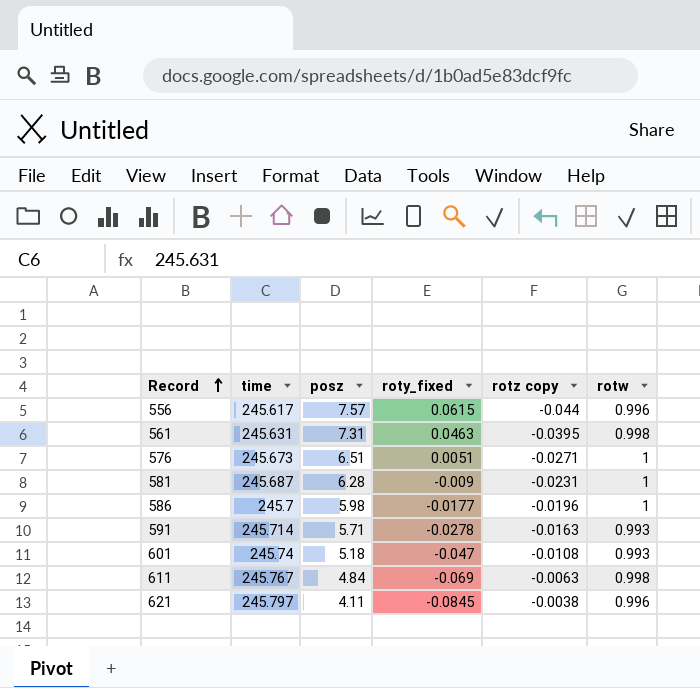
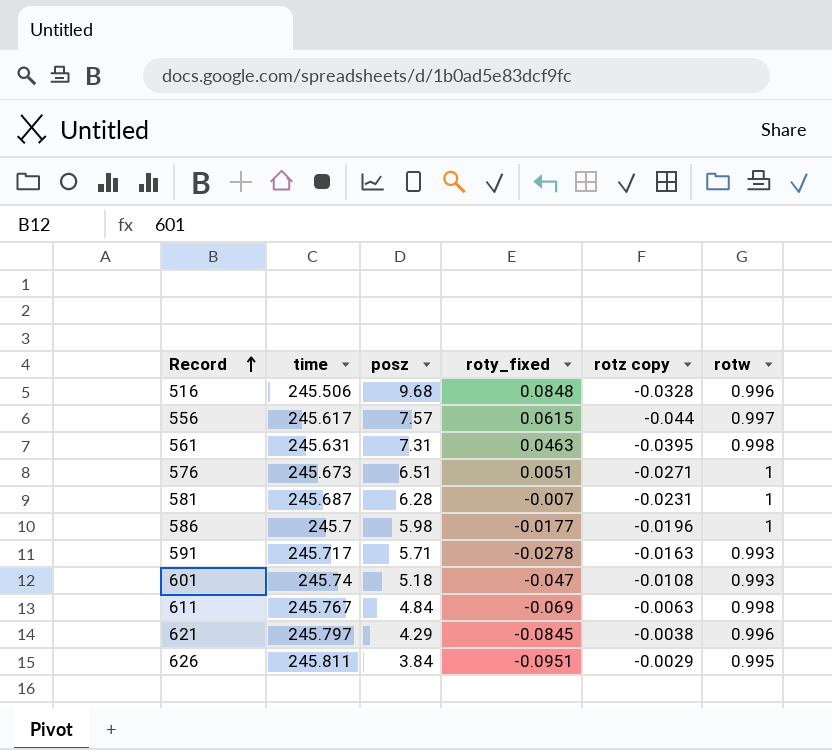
row 516: none -> 245.506 | 9.68 | 0.0848 | -0.0328 | 0.996
556 | rotw: 0.996 -> 0.997
581 | roty_fixed: -0.009 -> -0.007
591 | time: 245.714 -> 245.717
621 | posz: 4.11 -> 4.29
row 626: none -> 245.811 | 3.84 | -0.0951 | -0.0029 | 0.995

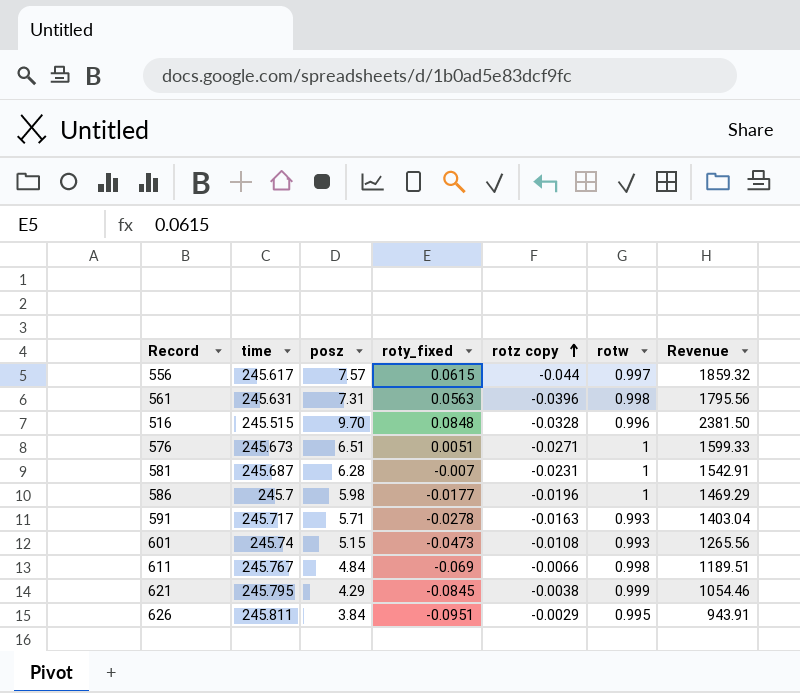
row order: Record ascending -> rotz copy ascending
column Revenue | formula: none -> [time] * [posz]
561 | roty_fixed: 0.0463 -> 0.0563
561 | rotz copy: -0.0395 -> -0.0396
516 | time: 245.506 -> 245.515
516 | posz: 9.68 -> 9.70
601 | posz: 5.18 -> 5.15
601 | roty_fixed: -0.047 -> -0.0473
611 | rotz copy: -0.0063 -> -0.0066
621 | time: 245.797 -> 245.795
621 | rotw: 0.996 -> 0.999

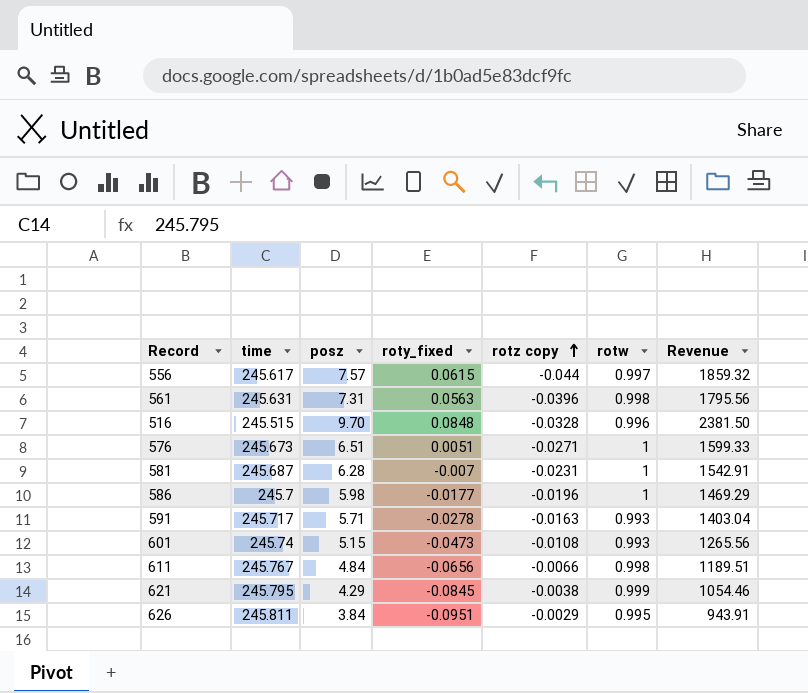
611 | roty_fixed: -0.069 -> -0.0656

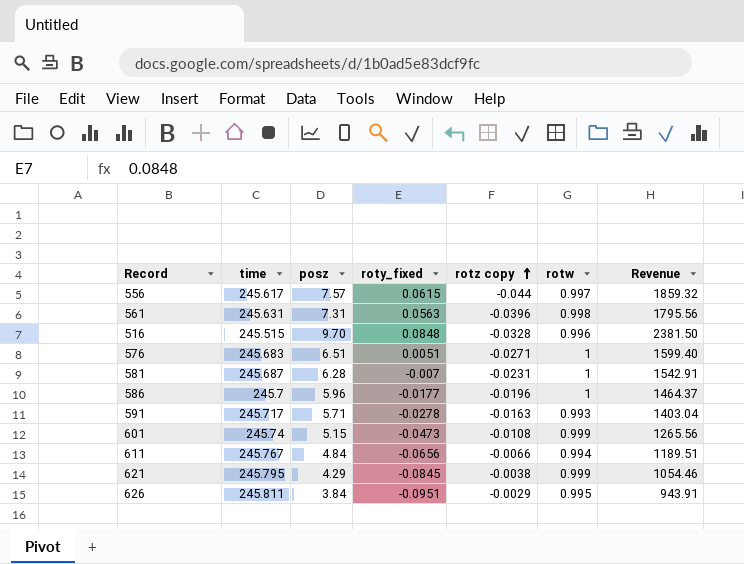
576 | time: 245.673 -> 245.683
576 | Revenue: 1599.33 -> 1599.40
586 | posz: 5.98 -> 5.96
586 | Revenue: 1469.29 -> 1464.37
601 | rotw: 0.993 -> 0.999
611 | rotw: 0.998 -> 0.994

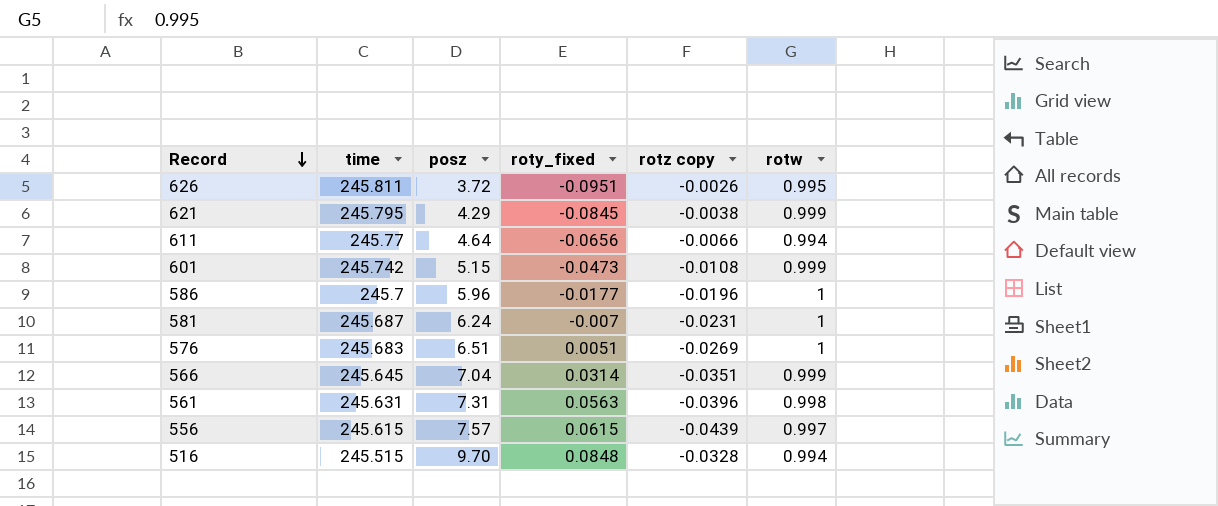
row order: rotz copy ascending -> Record descending
column Revenue | formula: [time] * [posz] -> none
row 591: 245.717 | 5.71 | -0.0278 | -0.0163 | 0.993 | 1403.04 -> none
626 | posz: 3.84 -> 3.72
626 | rotz copy: -0.0029 -> -0.0026
611 | time: 245.767 -> 245.77
611 | posz: 4.84 -> 4.64
601 | time: 245.74 -> 245.742
581 | posz: 6.28 -> 6.24
576 | rotz copy: -0.0271 -> -0.0269
row 566: none -> 245.645 | 7.04 | 0.0314 | -0.0351 | 0.999
556 | time: 245.617 -> 245.615
556 | rotz copy: -0.044 -> -0.0439
516 | rotw: 0.996 -> 0.994

